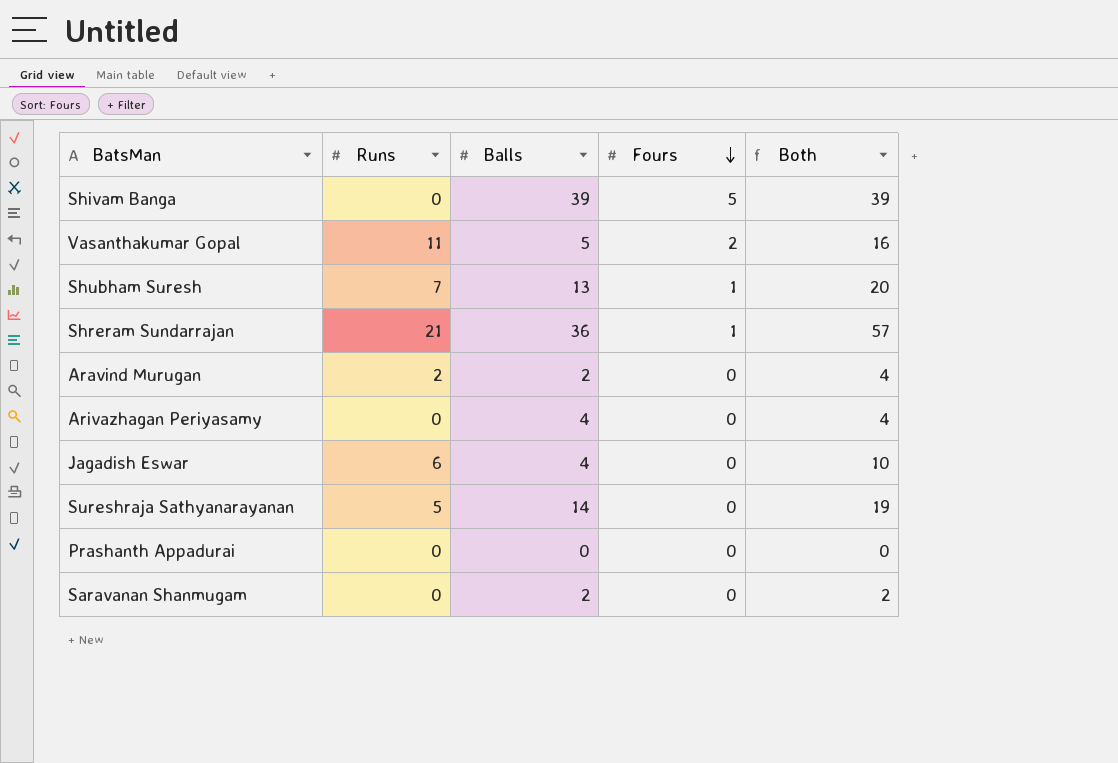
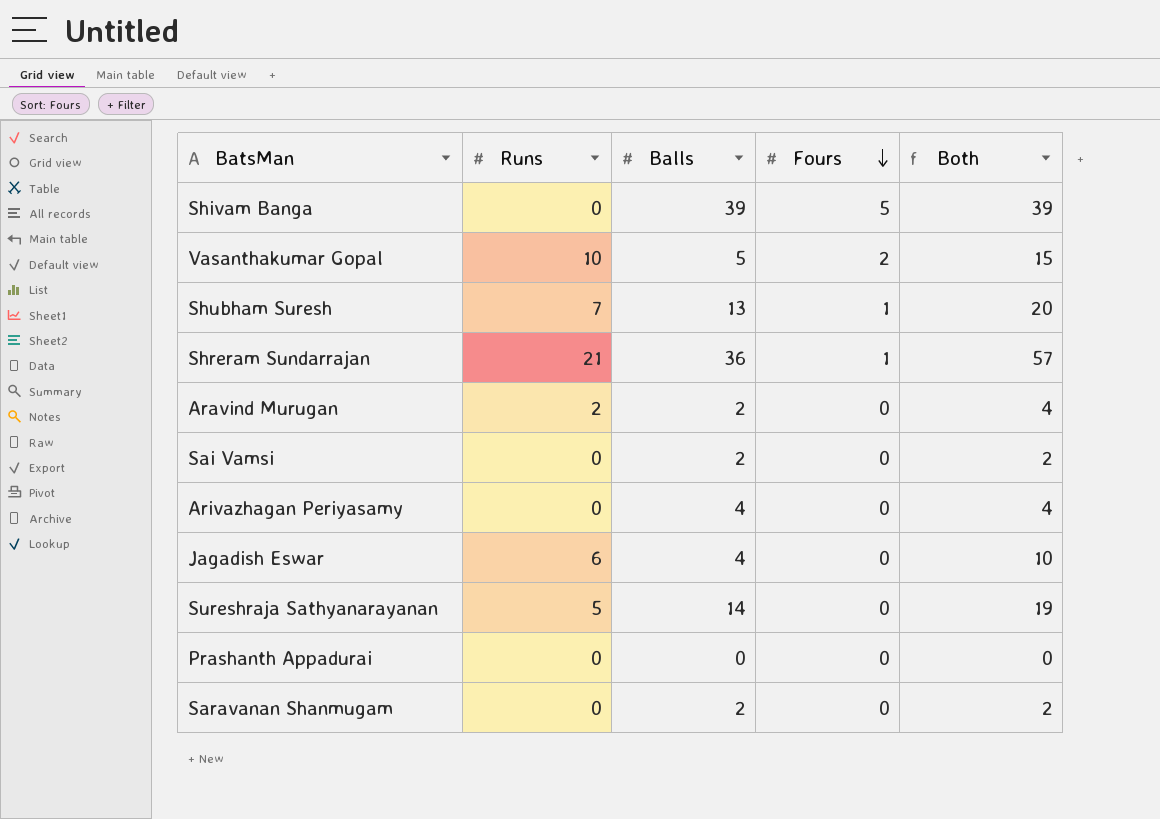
Vasanthakumar Gopal | Runs: 11 -> 10
Vasanthakumar Gopal | Both: 16 -> 15
row Sai Vamsi: none -> 0 | 2 | 0 | 2

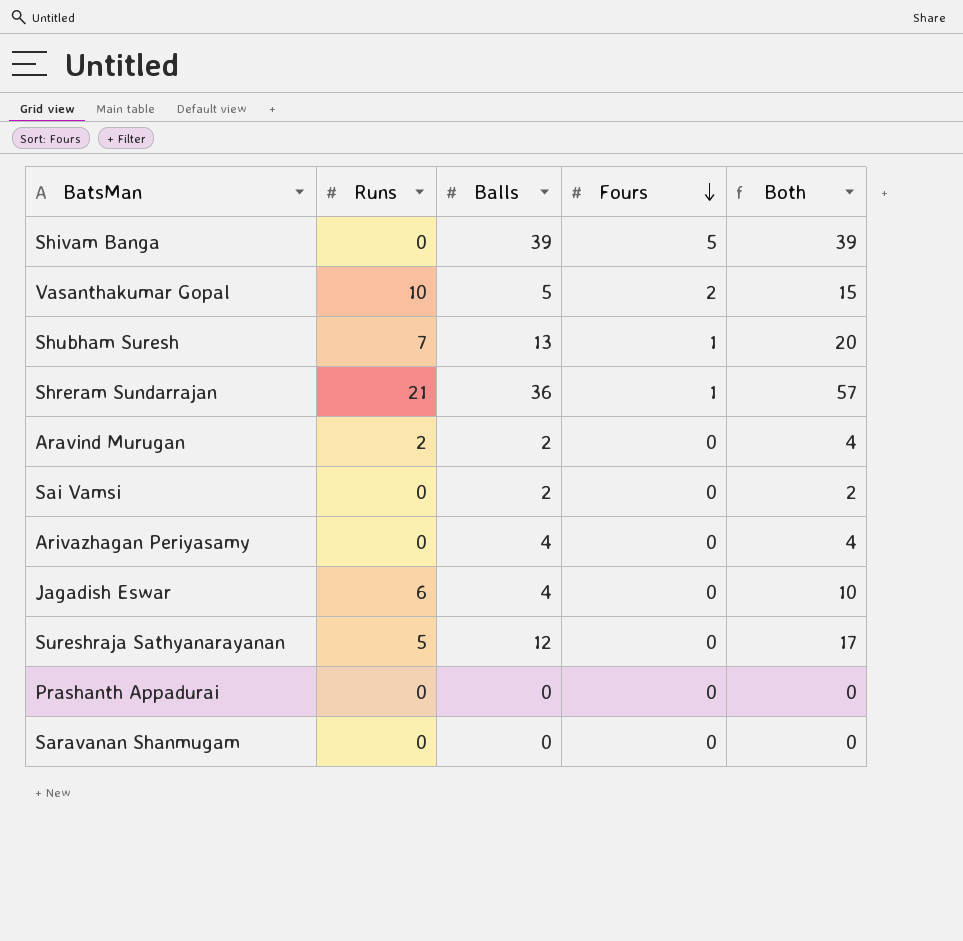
Sureshraja Sathyanarayanan | Balls: 14 -> 12
Sureshraja Sathyanarayanan | Both: 19 -> 17
Saravanan Shanmugam | Balls: 2 -> 0
Saravanan Shanmugam | Both: 2 -> 0

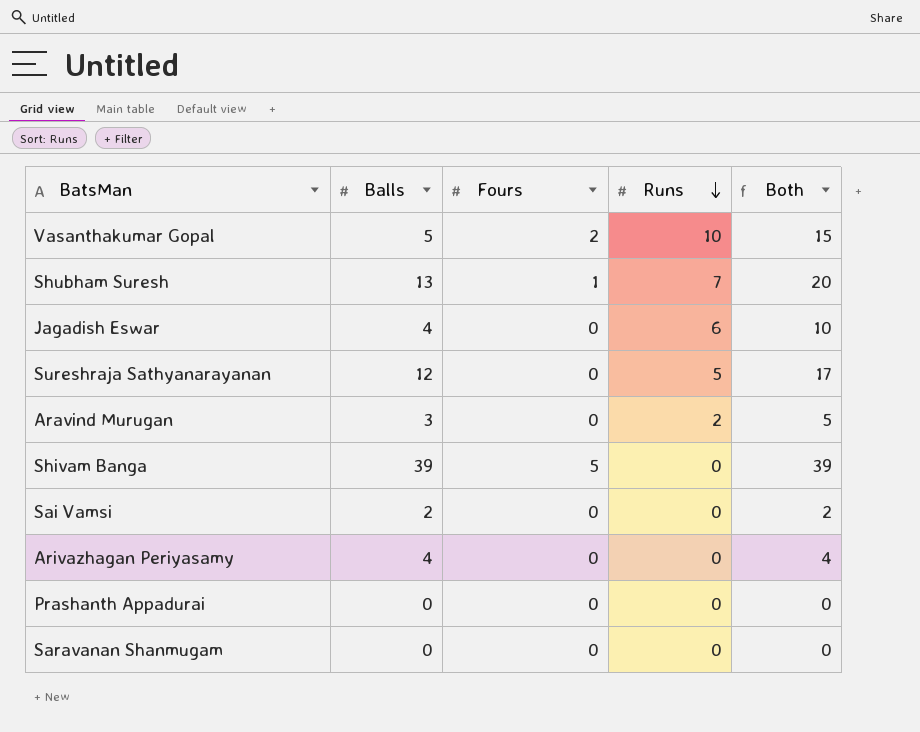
row order: Fours descending -> Runs descending
column Runs | position: 2 -> 4
row Shreram Sundarrajan: 21 | 36 | 1 | 57 -> none
Aravind Murugan | Balls: 2 -> 3
Aravind Murugan | Both: 4 -> 5

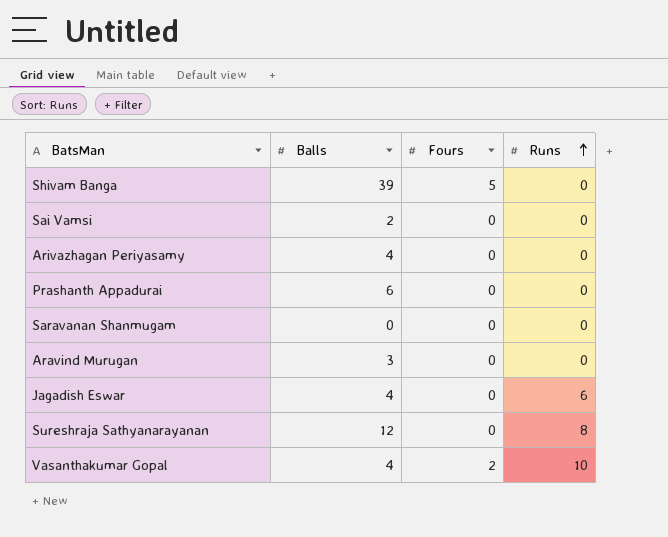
row order: Runs descending -> Runs ascending
column Both | formula: [Balls] + [Runs] -> none
row Shubham Suresh: 13 | 1 | 7 | 20 -> none
Prashanth Appadurai | Balls: 0 -> 6
Aravind Murugan | Runs: 2 -> 0
Sureshraja Sathyanarayanan | Runs: 5 -> 8
Vasanthakumar Gopal | Balls: 5 -> 4

